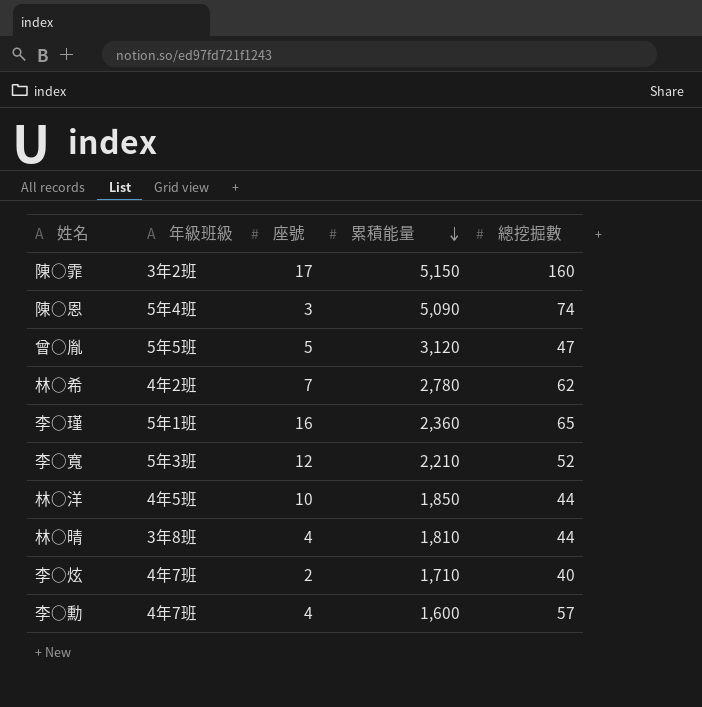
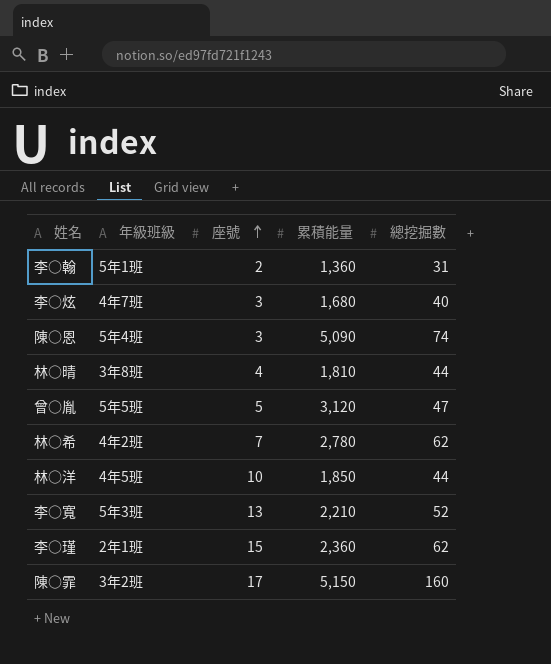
row order: 累積能量 descending -> 座號 ascending
row 李○勳: 4年7班 | 4 | 1,600 | 57 -> none
row 李○翰: none -> 5年1班 | 2 | 1,360 | 31
李○炫 | 座號: 2 -> 3
李○炫 | 累積能量: 1,710 -> 1,680
李○寬 | 座號: 12 -> 13
李○瑾 | 年級班級: 5年1班 -> 2年1班
李○瑾 | 座號: 16 -> 15
李○瑾 | 總挖掘數: 65 -> 62

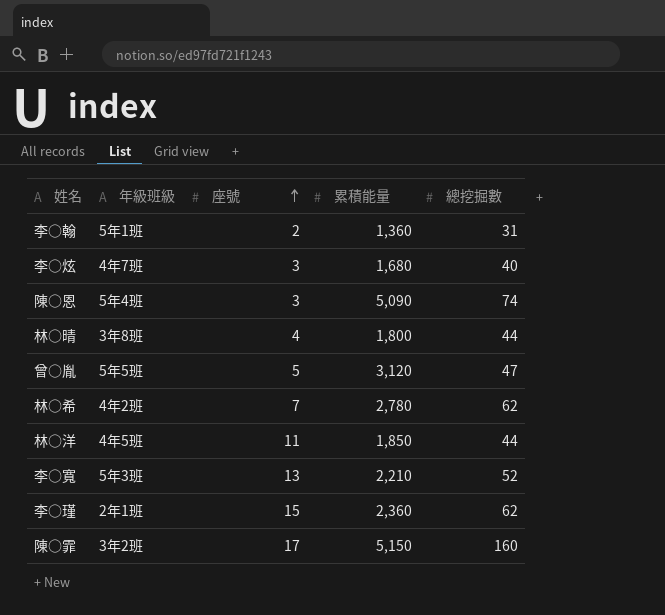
林○晴 | 累積能量: 1,810 -> 1,800
林○洋 | 座號: 10 -> 11

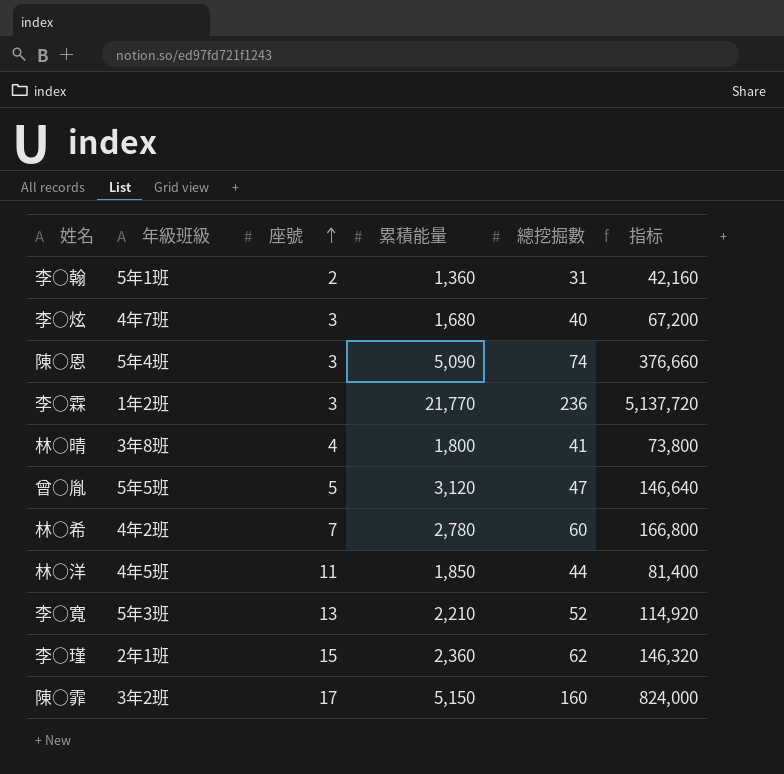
column 指标 | formula: none -> [累積能量] * [總挖掘數]
row 李○霖: none -> 1年2班 | 3 | 21,770 | 236 | 5,137,720
林○晴 | 總挖掘數: 44 -> 41
林○希 | 總挖掘數: 62 -> 60

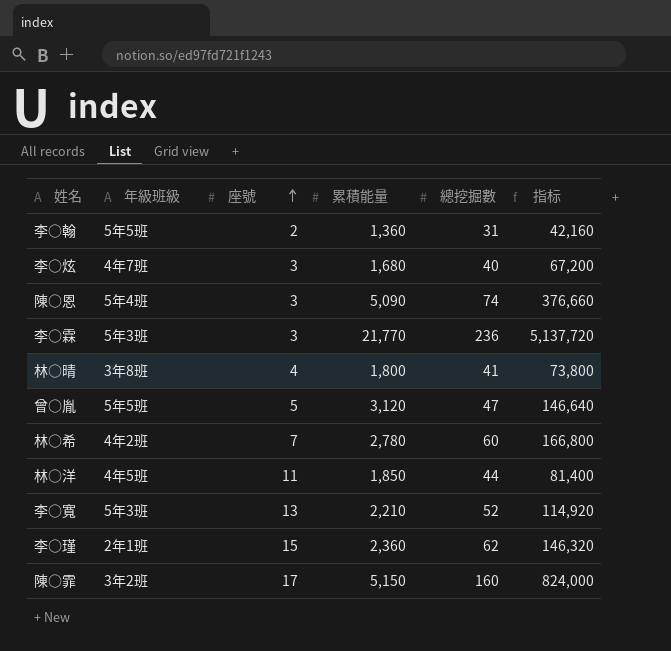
李○翰 | 年級班級: 5年1班 -> 5年5班
李○霖 | 年級班級: 1年2班 -> 5年3班

